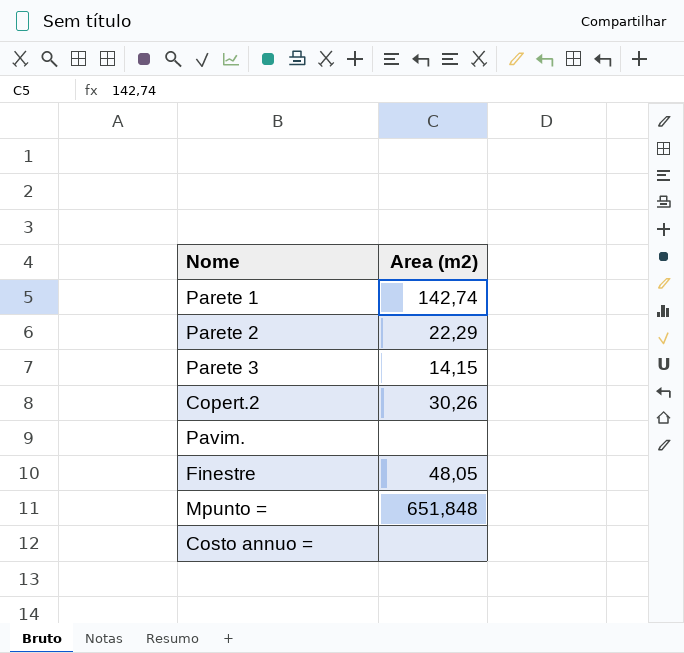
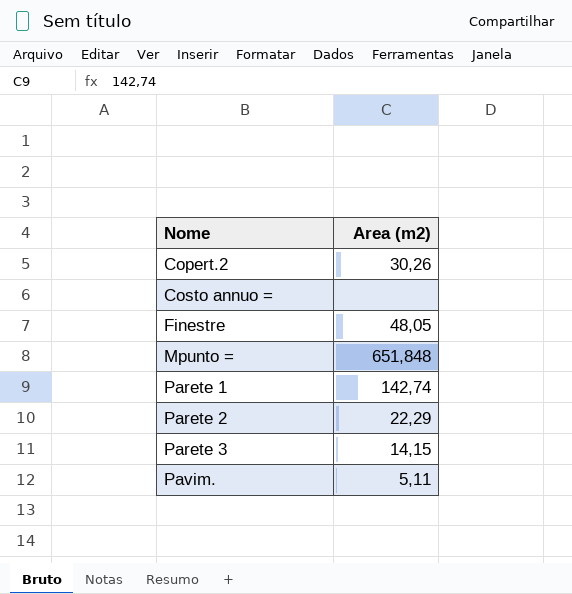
row order: none -> Nome ascending
Pavim. | Area (m2): none -> 5,11

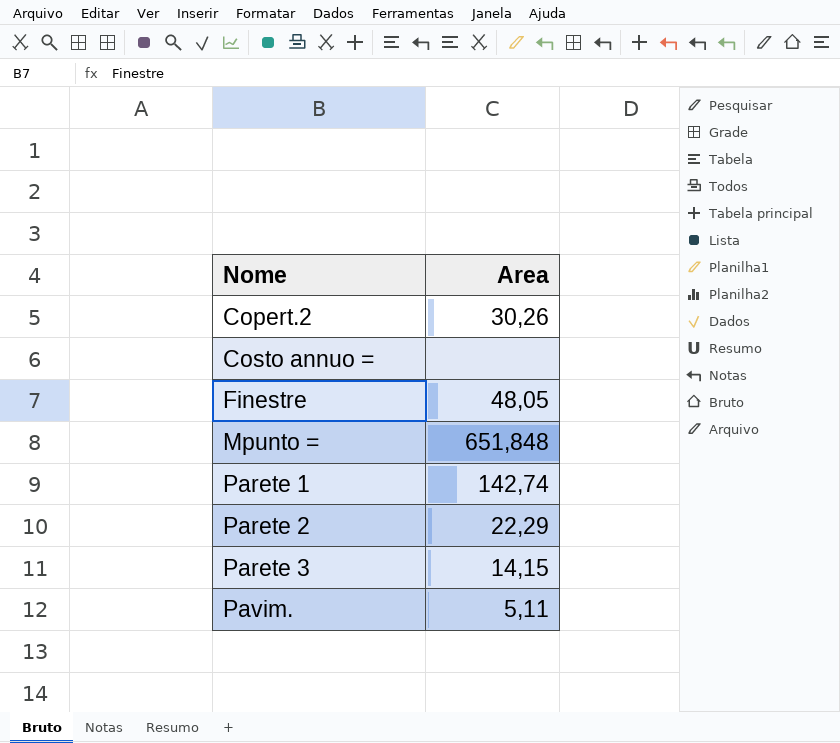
column name: Area (m2) -> Area

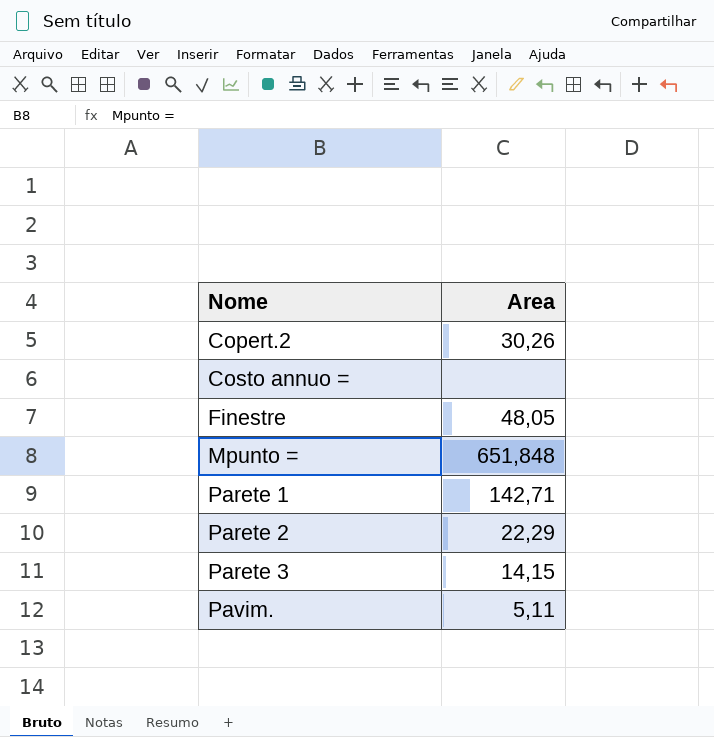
Parete 1 | Area: 142,74 -> 142,71

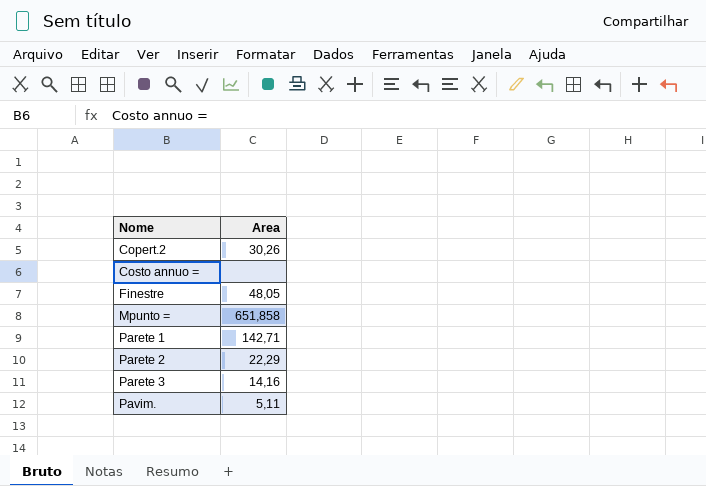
Mpunto = | Area: 651,848 -> 651,858
Parete 3 | Area: 14,15 -> 14,16

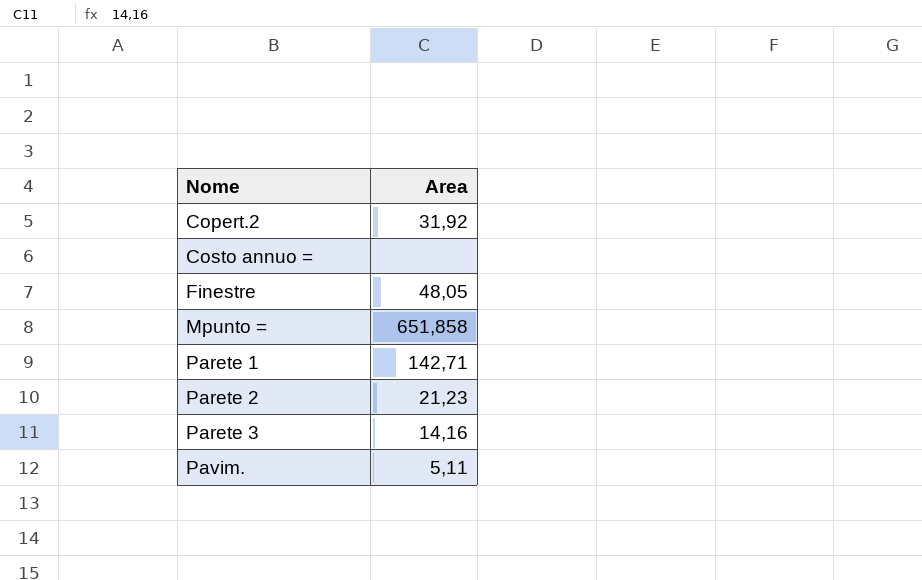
Copert.2 | Area: 30,26 -> 31,92
Parete 2 | Area: 22,29 -> 21,23

